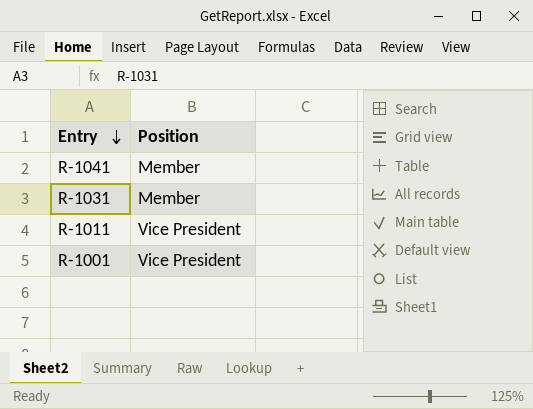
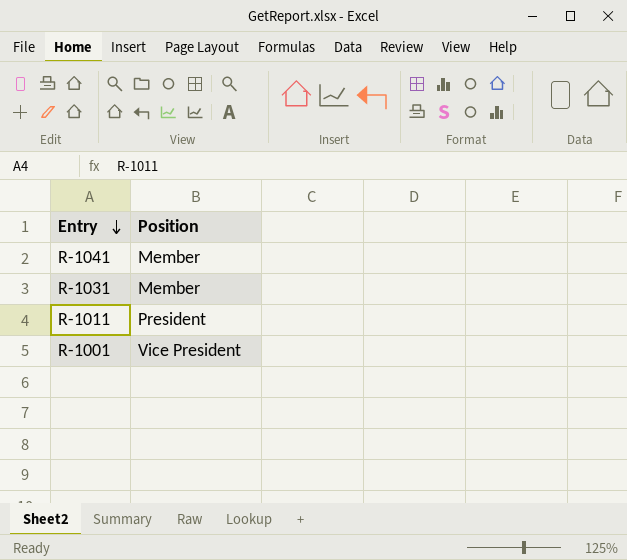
R-1011 | Position: Vice President -> President

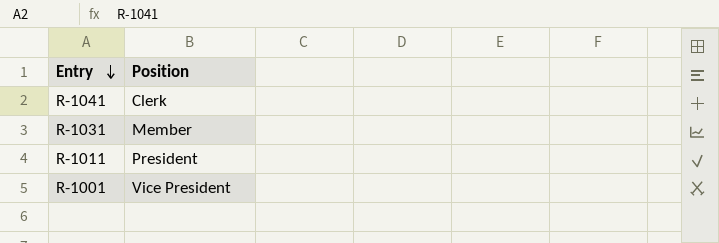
R-1041 | Position: Member -> Clerk

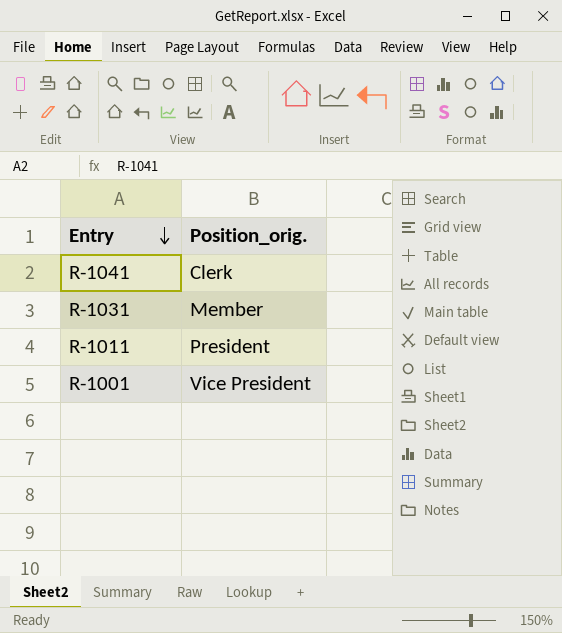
column name: Position -> Position_orig.

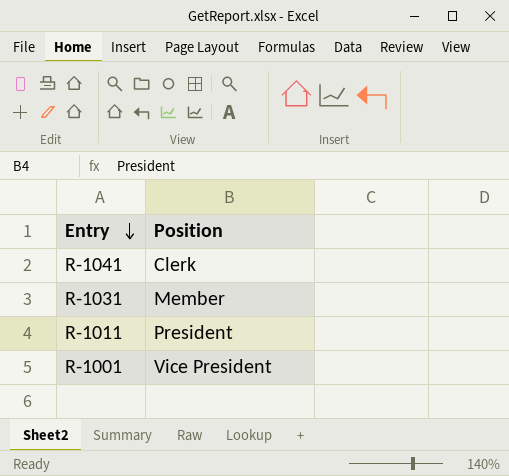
column name: Position_orig. -> Position

